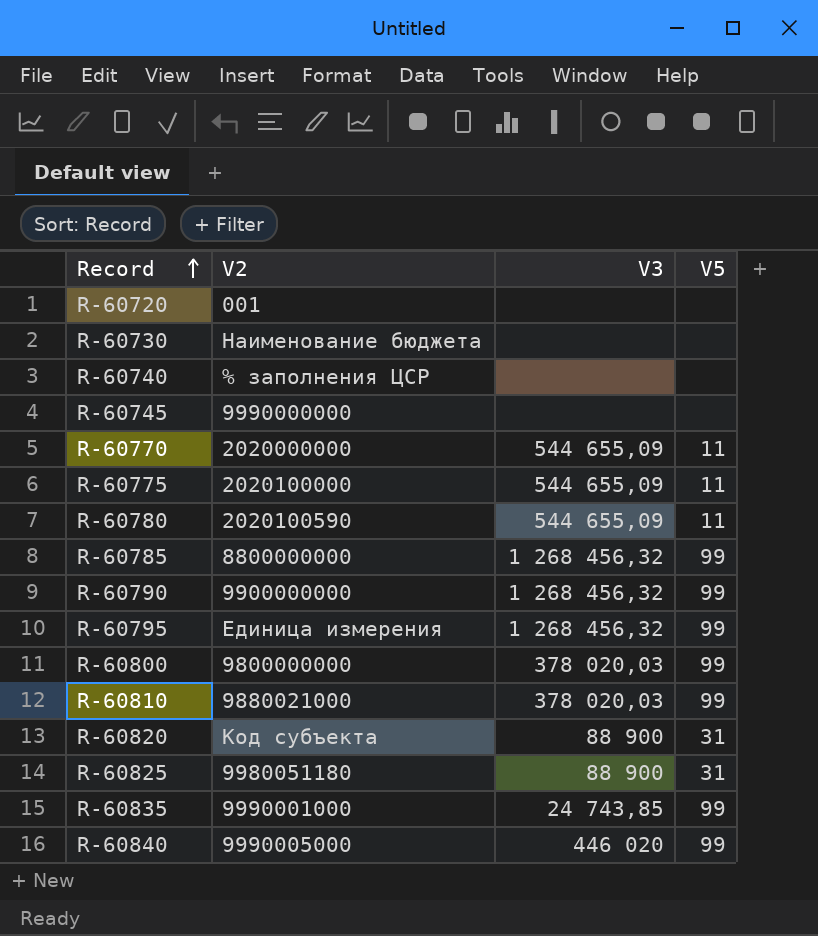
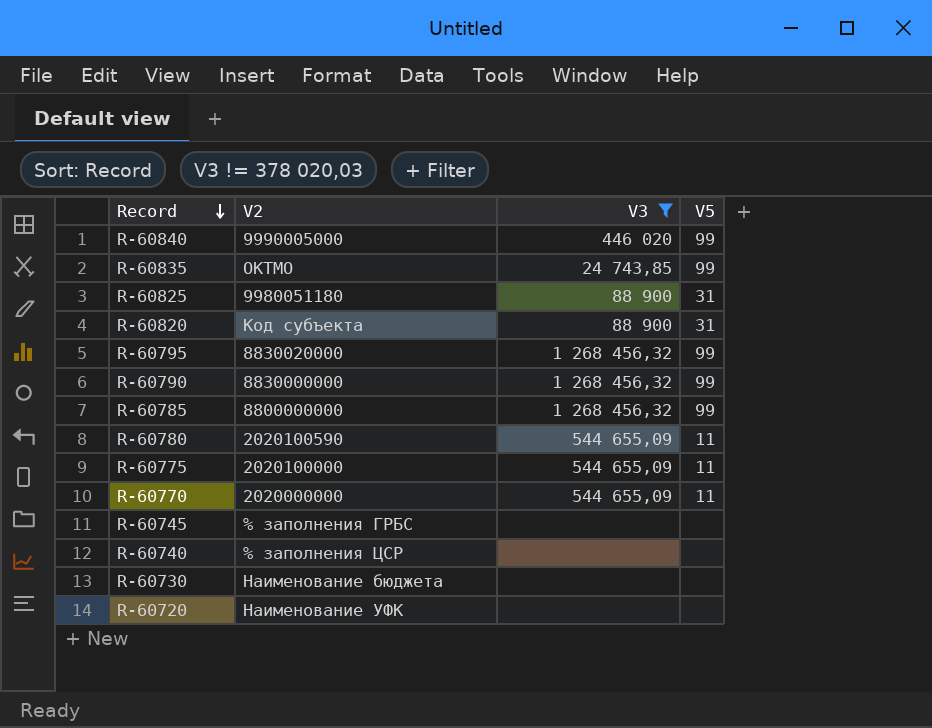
filter: none -> V3 != 378 020,03
row order: Record ascending -> Record descending
R-60835 | V2: 9990001000 -> ОКТМО
R-60795 | V2: Единица измерения -> 8830020000
R-60790 | V2: 9900000000 -> 8830000000
R-60745 | V2: 9990000000 -> % заполнения ГРБС
R-60720 | V2: 001 -> Наименование УФК

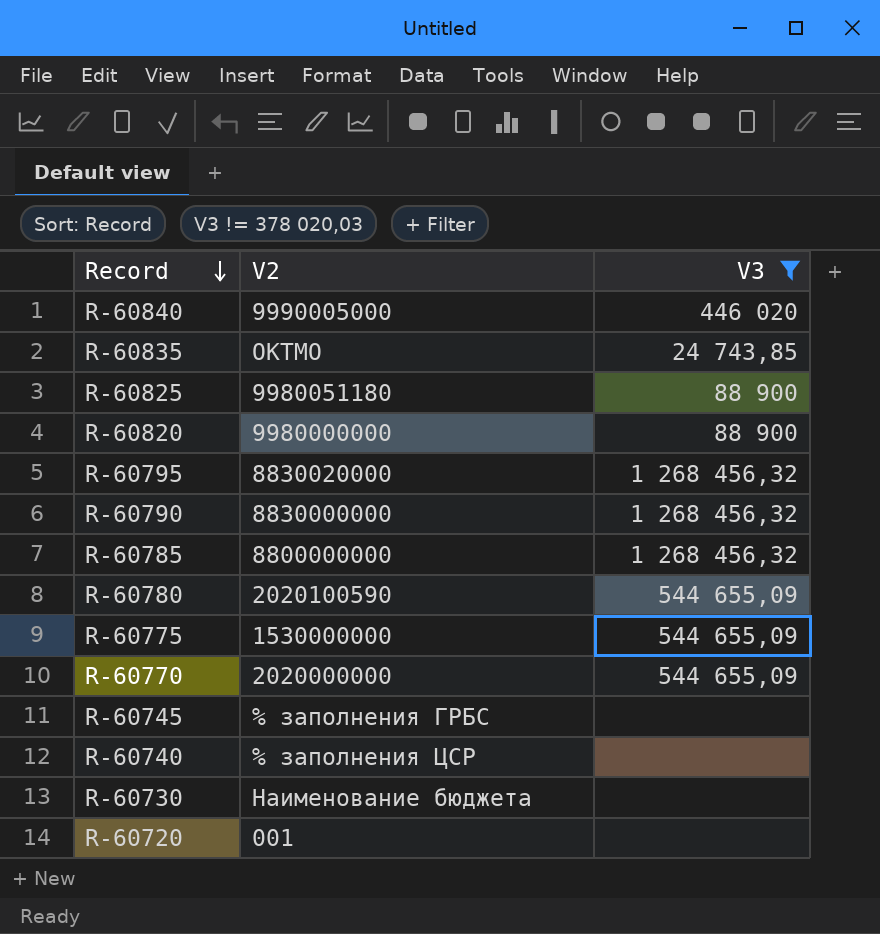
column V5 | position: 4 -> none
R-60820 | V2: Код субъекта -> 9980000000
R-60775 | V2: 2020100000 -> 1530000000
R-60720 | V2: Наименование УФК -> 001

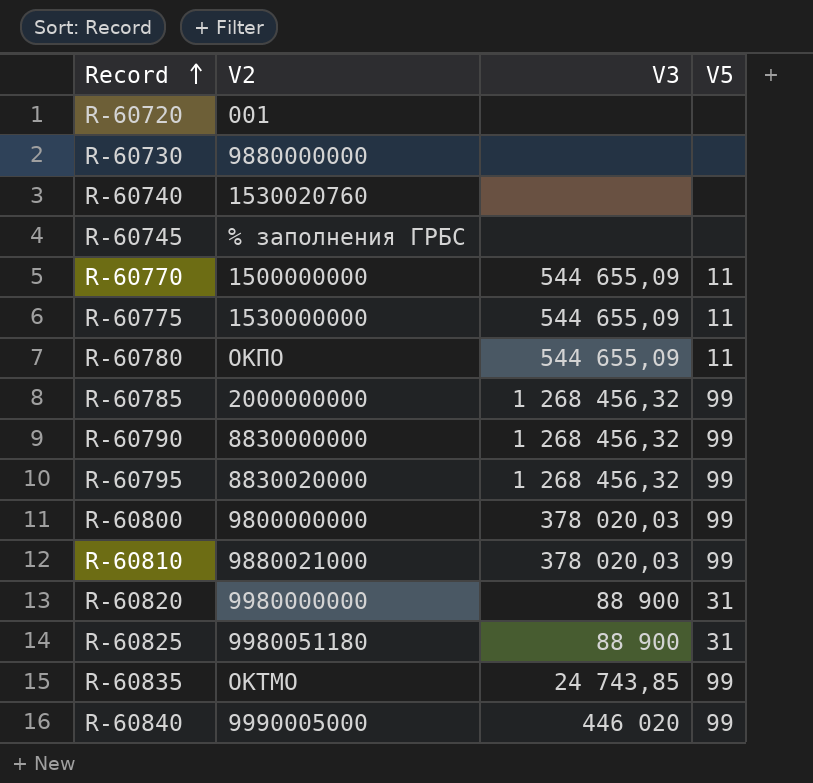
filter: V3 != 378 020,03 -> none
row order: Record descending -> Record ascending
column V5 | position: none -> 4
R-60730 | V2: Наименование бюджета -> 9880000000
R-60740 | V2: % заполнения ЦСР -> 1530020760
R-60770 | V2: 2020000000 -> 1500000000
R-60780 | V2: 2020100590 -> ОКПО
R-60785 | V2: 8800000000 -> 2000000000

